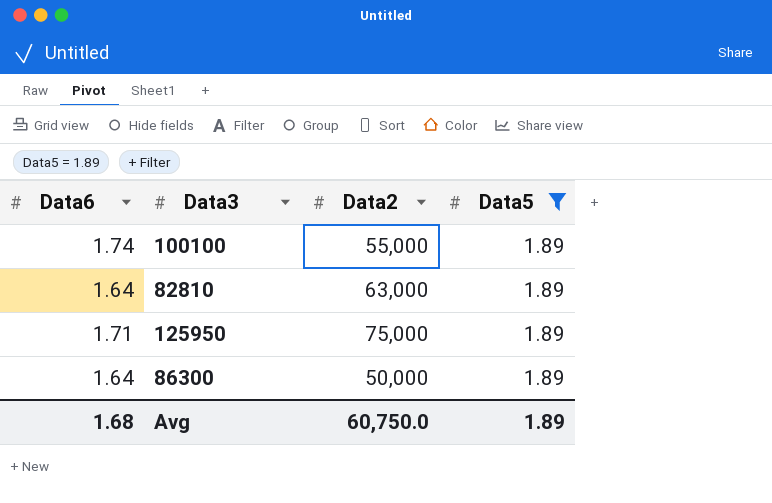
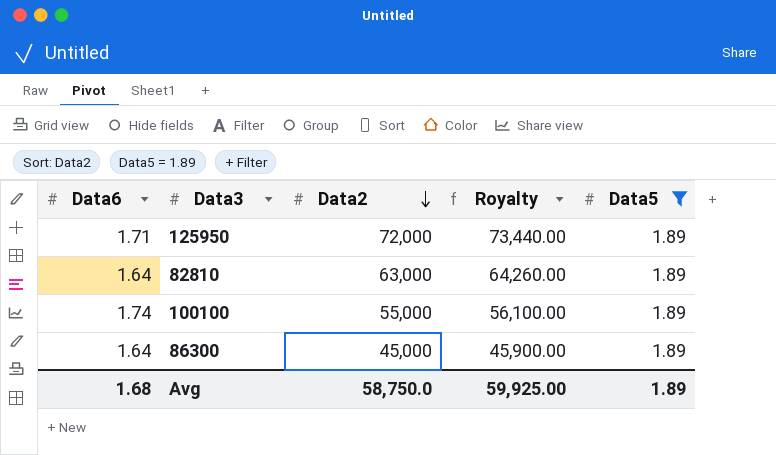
row order: none -> Data2 descending
column Royalty | formula: none -> [Data2] * 1.02
125950 | Data2: 75,000 -> 72,000
86300 | Data2: 50,000 -> 45,000
Avg | Data2: 60,750.0 -> 58,750.0

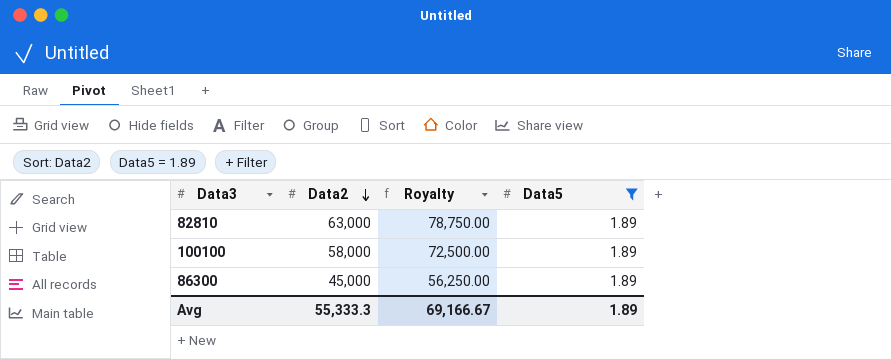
column Data6 | position: 1 -> none
column Royalty | formula: [Data2] * 1.02 -> [Data2] * 1.25
row 125950: 1.71 | 72,000 | 73,440.00 | 1.89 -> none
100100 | Data2: 55,000 -> 58,000
Avg | Data2: 58,750.0 -> 55,333.3
Avg | Royalty: 59,925.00 -> 69,166.67

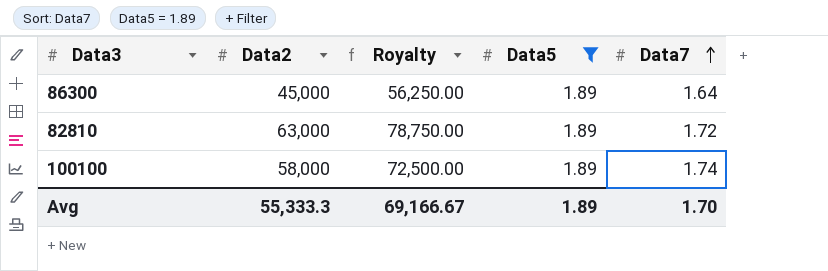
row order: Data2 descending -> Data7 ascending
column Data7 | position: none -> 5

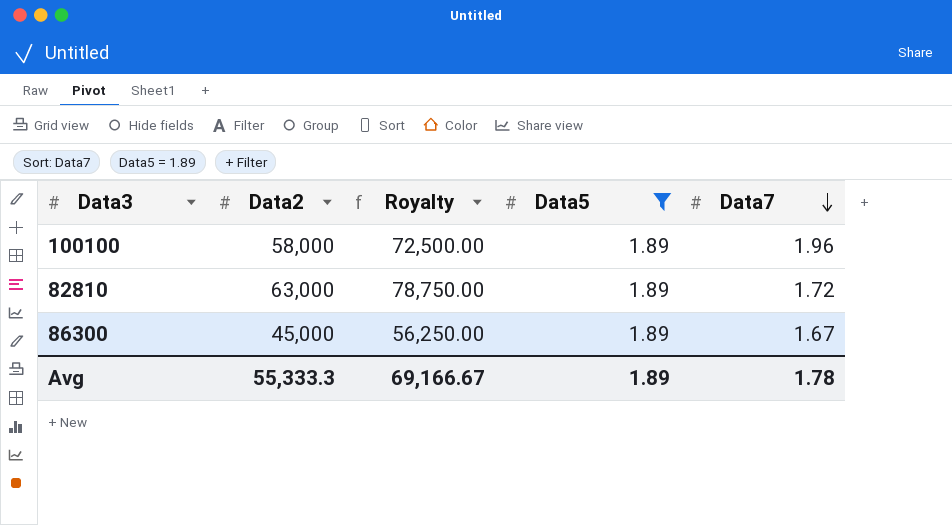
row order: Data7 ascending -> Data7 descending
100100 | Data7: 1.74 -> 1.96
86300 | Data7: 1.64 -> 1.67
Avg | Data7: 1.70 -> 1.78

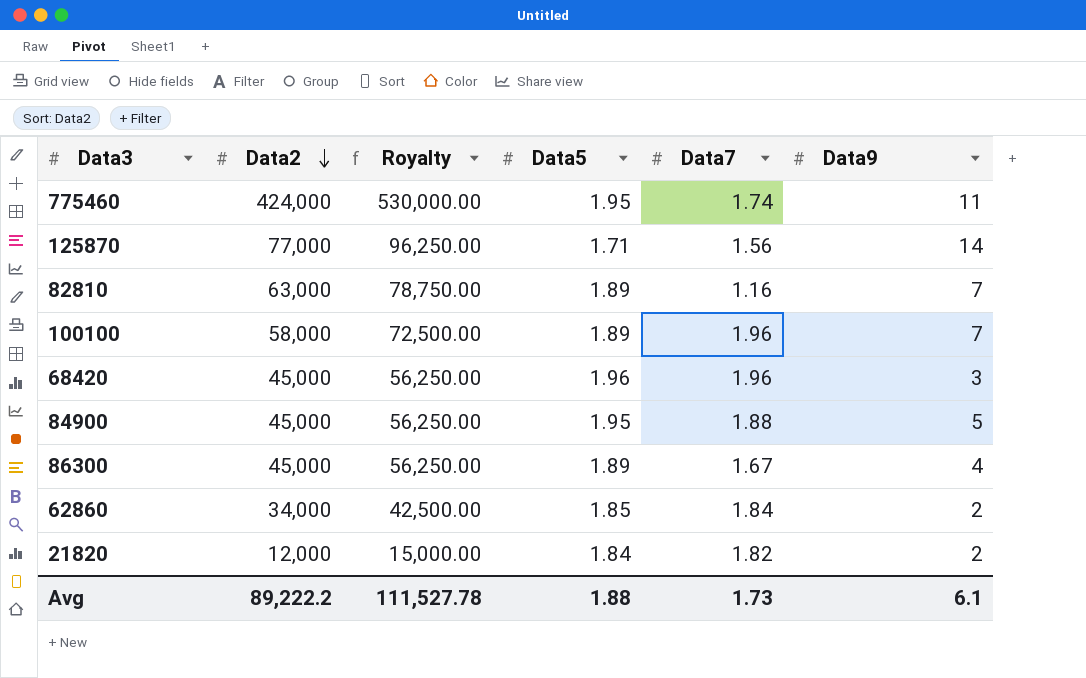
filter: Data5 = 1.89 -> none
row order: Data7 descending -> Data2 descending
column Data9 | position: none -> 6
82810 | Data7: 1.72 -> 1.16
Avg | Data2: 55,333.3 -> 89,222.2
Avg | Royalty: 69,166.67 -> 111,527.78
Avg | Data5: 1.89 -> 1.88
Avg | Data7: 1.78 -> 1.73

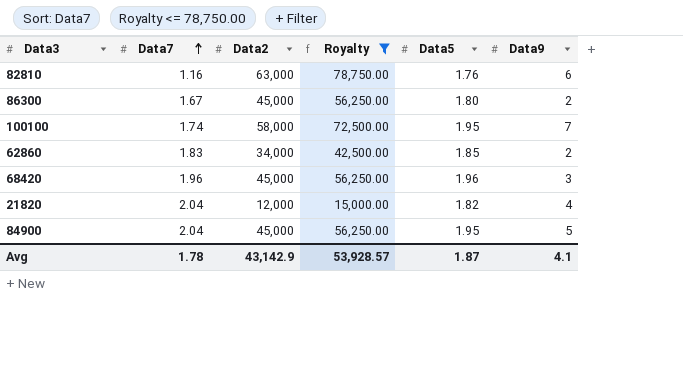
filter: none -> Royalty <= 78,750.00
row order: Data2 descending -> Data7 ascending
column Data7 | position: 5 -> 2
82810 | Data5: 1.89 -> 1.76
82810 | Data9: 7 -> 6
86300 | Data5: 1.89 -> 1.80
86300 | Data9: 4 -> 2
100100 | Data7: 1.96 -> 1.74
100100 | Data5: 1.89 -> 1.95
62860 | Data7: 1.84 -> 1.83
21820 | Data7: 1.82 -> 2.04
21820 | Data5: 1.84 -> 1.82
21820 | Data9: 2 -> 4
84900 | Data7: 1.88 -> 2.04
Avg | Data7: 1.73 -> 1.78
Avg | Data2: 89,222.2 -> 43,142.9
Avg | Royalty: 111,527.78 -> 53,928.57
Avg | Data5: 1.88 -> 1.87
Avg | Data9: 6.1 -> 4.1

